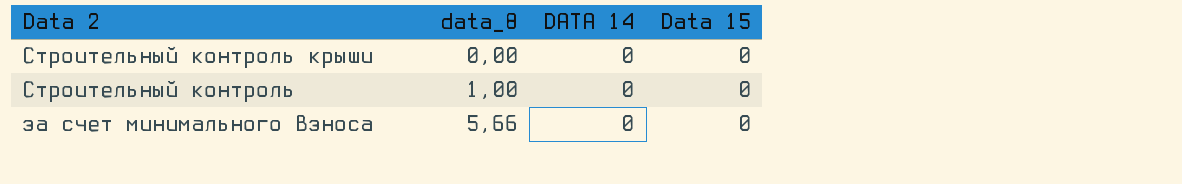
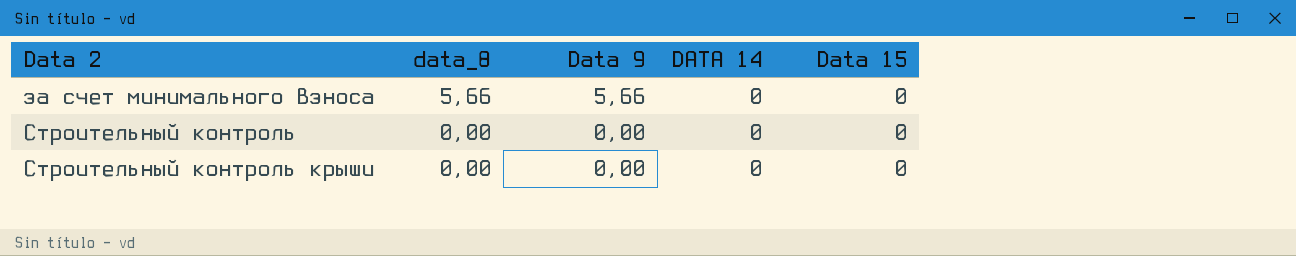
row order: Data 2 descending -> Data 2 ascending
column Data 9 | position: none -> 3
Строительный контроль | data_8: 1,00 -> 0,00

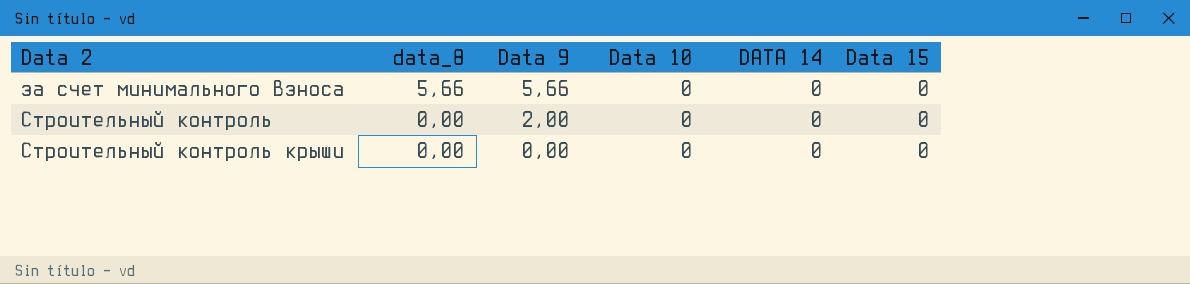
column Data 10 | position: none -> 4
Строительный контроль | Data 9: 0,00 -> 2,00

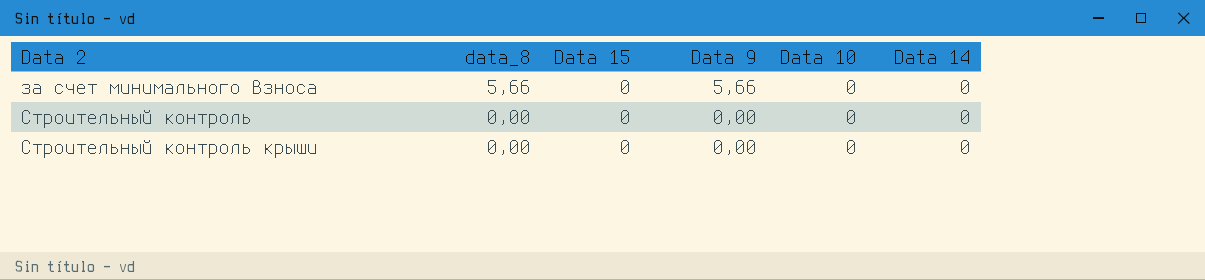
column Data 15 | position: 6 -> 3
column name: DATA 14 -> Data 14
Строительный контроль | Data 9: 2,00 -> 0,00

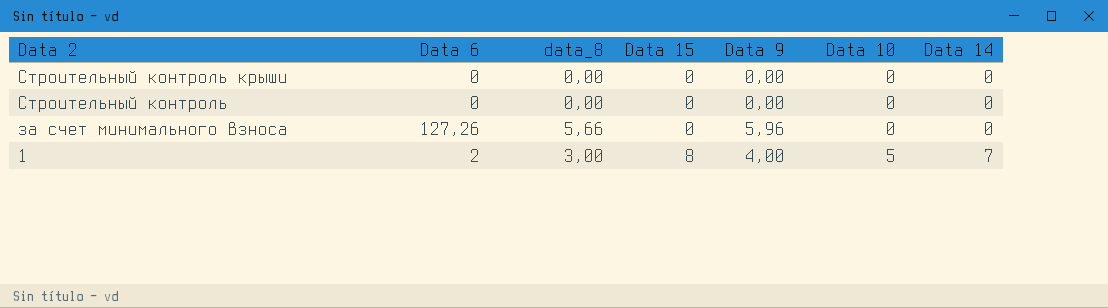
row order: Data 2 ascending -> Data 2 descending
column Data 6 | position: none -> 2
за счет минимального взноса | Data 9: 5,66 -> 5,96
row 1: none -> 2 | 3,00 | 8 | 4,00 | 5 | 7

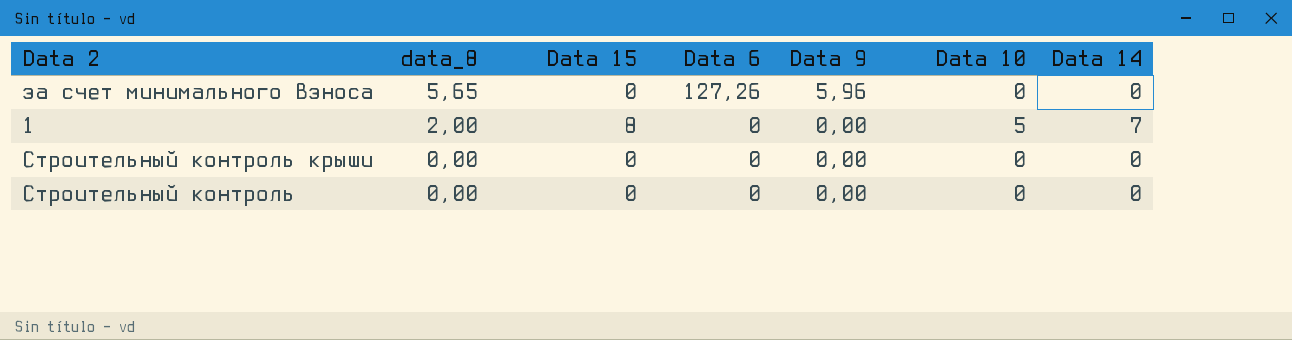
row order: Data 2 descending -> data_8 descending
column Data 6 | position: 2 -> 4
за счет минимального взноса | data_8: 5,66 -> 5,65
1 | data_8: 3,00 -> 2,00
1 | Data 6: 2 -> 0
1 | Data 9: 4,00 -> 0,00

